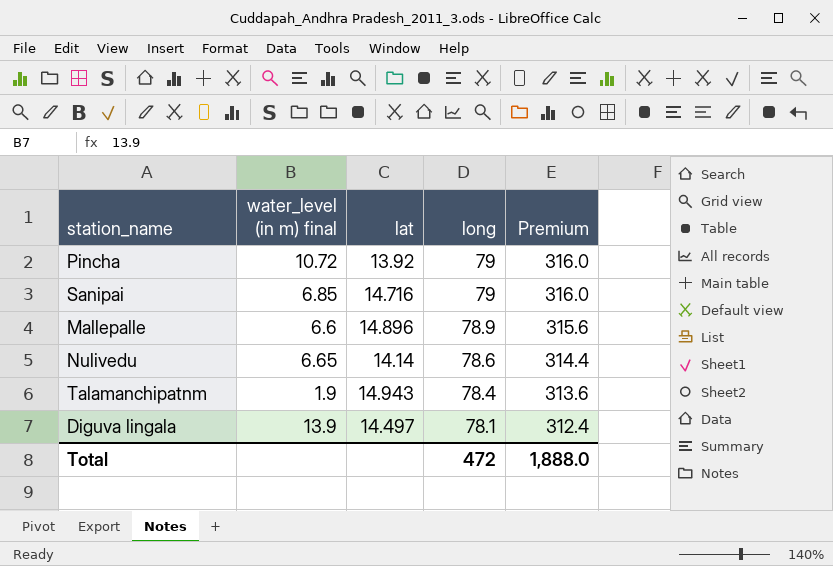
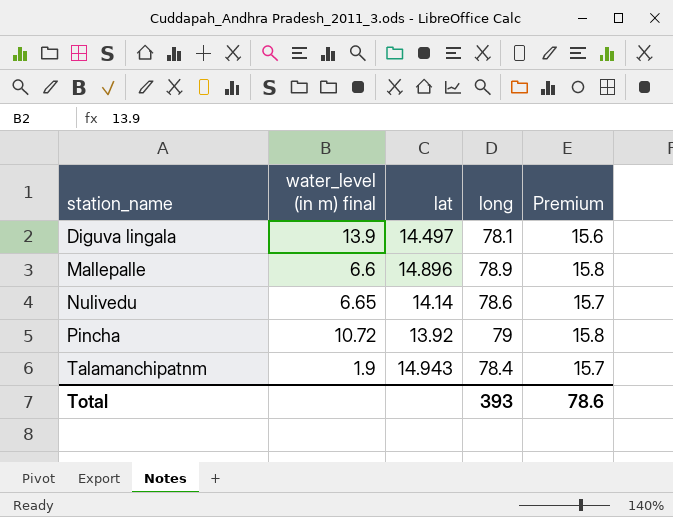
row order: long descending -> station_name ascending
column Premium | formula: [long] * 4 -> [long] * 0.2
row Sanipai: 6.85 | 14.716 | 79 | 316.0 -> none
Total | long: 472 -> 393
Total | Premium: 1,888.0 -> 78.6

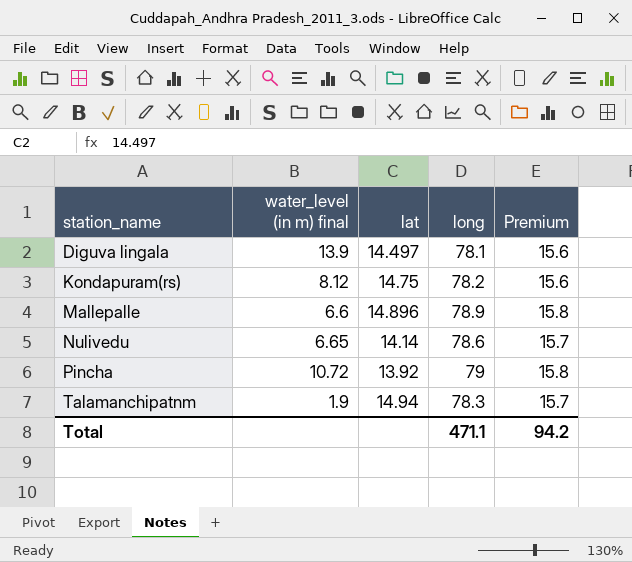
row Kondapuram(rs): none -> 8.12 | 14.75 | 78.2 | 15.6
Talamanchipatnm | lat: 14.943 -> 14.94
Talamanchipatnm | long: 78.4 -> 78.3
Total | long: 393 -> 471.1
Total | Premium: 78.6 -> 94.2

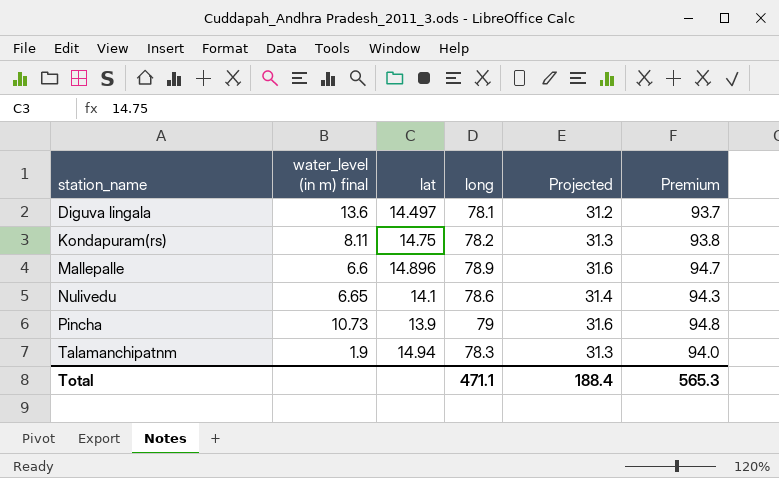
column Projected | formula: none -> [long] * 0.4
column Premium | formula: [long] * 0.2 -> [long] * 1.2
Diguva lingala | water_level (in m) final: 13.9 -> 13.6
Kondapuram(rs) | water_level (in m) final: 8.12 -> 8.11
Nulivedu | lat: 14.14 -> 14.1
Pincha | water_level (in m) final: 10.72 -> 10.73
Pincha | lat: 13.92 -> 13.9
Total | Premium: 94.2 -> 565.3

